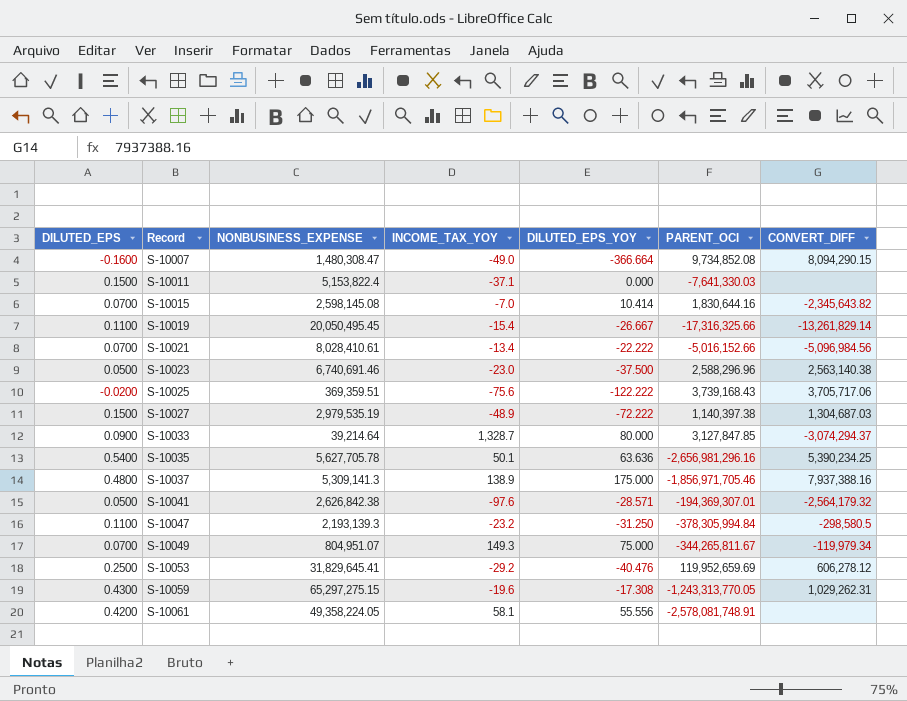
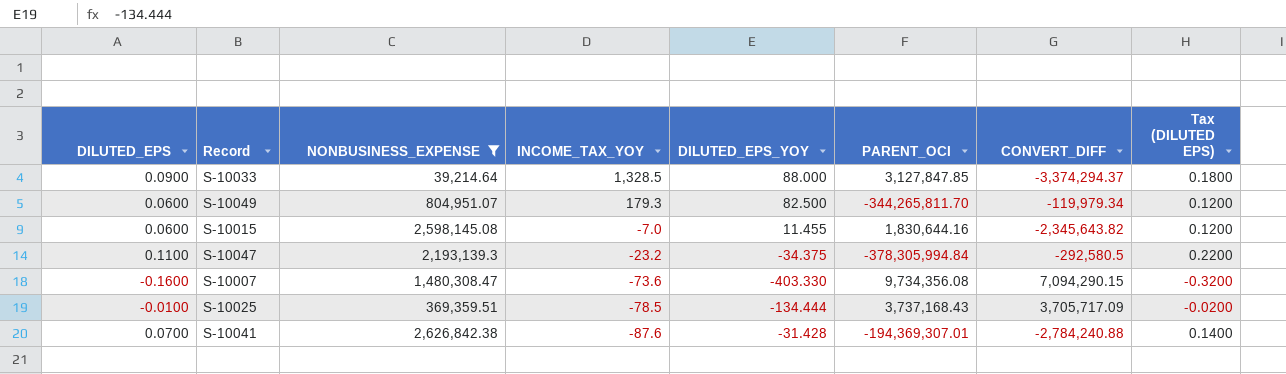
filter: none -> NONBUSINESS_EXPENSE <= 2,626,842.38
row order: Record ascending -> INCOME_TAX_YOY descending
column Tax (DILUTED EPS) | formula: none -> [DILUTED_EPS] * 2
S-10033 | INCOME_TAX_YOY: 1,328.7 -> 1,328.5
S-10033 | DILUTED_EPS_YOY: 80.000 -> 88.000
S-10033 | CONVERT_DIFF: -3,074,294.37 -> -3,374,294.37
S-10049 | DILUTED_EPS: 0.0700 -> 0.0600
S-10049 | INCOME_TAX_YOY: 149.3 -> 179.3
S-10049 | DILUTED_EPS_YOY: 75.000 -> 82.500
S-10049 | PARENT_OCI: -344,265,811.67 -> -344,265,811.70
S-10015 | DILUTED_EPS: 0.0700 -> 0.0600
S-10015 | DILUTED_EPS_YOY: 10.414 -> 11.455
S-10047 | DILUTED_EPS_YOY: -31.250 -> -34.375
S-10047 | CONVERT_DIFF: -298,580.5 -> -292,580.5
S-10007 | INCOME_TAX_YOY: -49.0 -> -73.6
S-10007 | DILUTED_EPS_YOY: -366.664 -> -403.330
S-10007 | PARENT_OCI: 9,734,852.08 -> 9,734,356.08
S-10007 | CONVERT_DIFF: 8,094,290.15 -> 7,094,290.15
S-10025 | DILUTED_EPS: -0.0200 -> -0.0100
S-10025 | INCOME_TAX_YOY: -75.6 -> -78.5
S-10025 | DILUTED_EPS_YOY: -122.222 -> -134.444
S-10025 | PARENT_OCI: 3,739,168.43 -> 3,737,168.43
S-10025 | CONVERT_DIFF: 3,705,717.06 -> 3,705,717.09
S-10041 | DILUTED_EPS: 0.0500 -> 0.0700
S-10041 | INCOME_TAX_YOY: -97.6 -> -87.6
S-10041 | DILUTED_EPS_YOY: -28.571 -> -31.428
S-10041 | CONVERT_DIFF: -2,564,179.32 -> -2,784,240.88

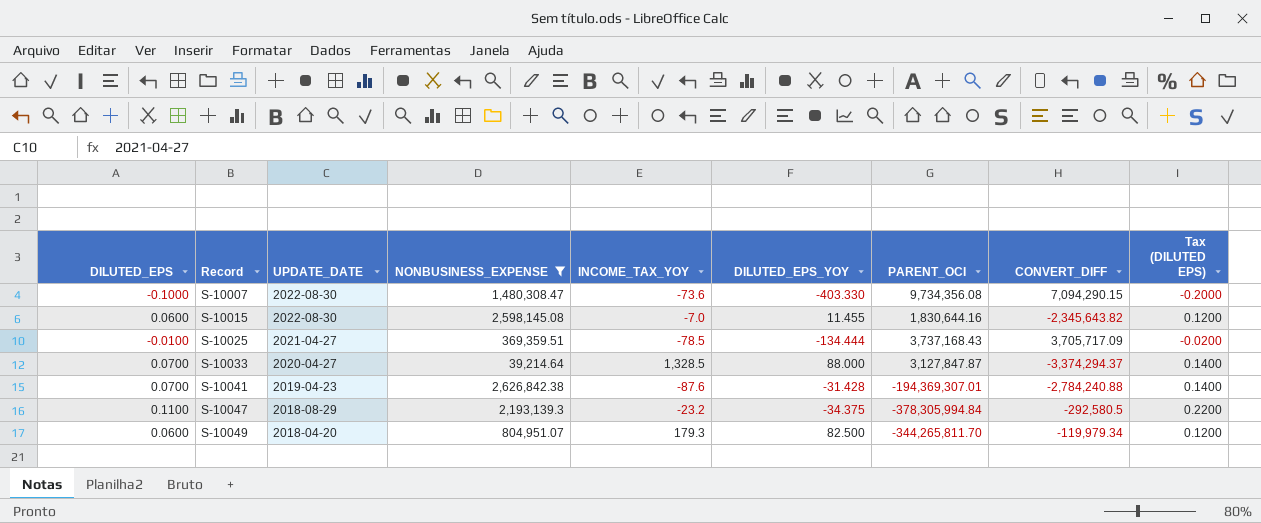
row order: INCOME_TAX_YOY descending -> Record ascending
column UPDATE_DATE | position: none -> 3
S-10007 | DILUTED_EPS: -0.1600 -> -0.1000
S-10007 | Tax (DILUTED EPS): -0.3200 -> -0.2000
S-10033 | DILUTED_EPS: 0.0900 -> 0.0700
S-10033 | PARENT_OCI: 3,127,847.85 -> 3,127,847.87
S-10033 | Tax (DILUTED EPS): 0.1800 -> 0.1400

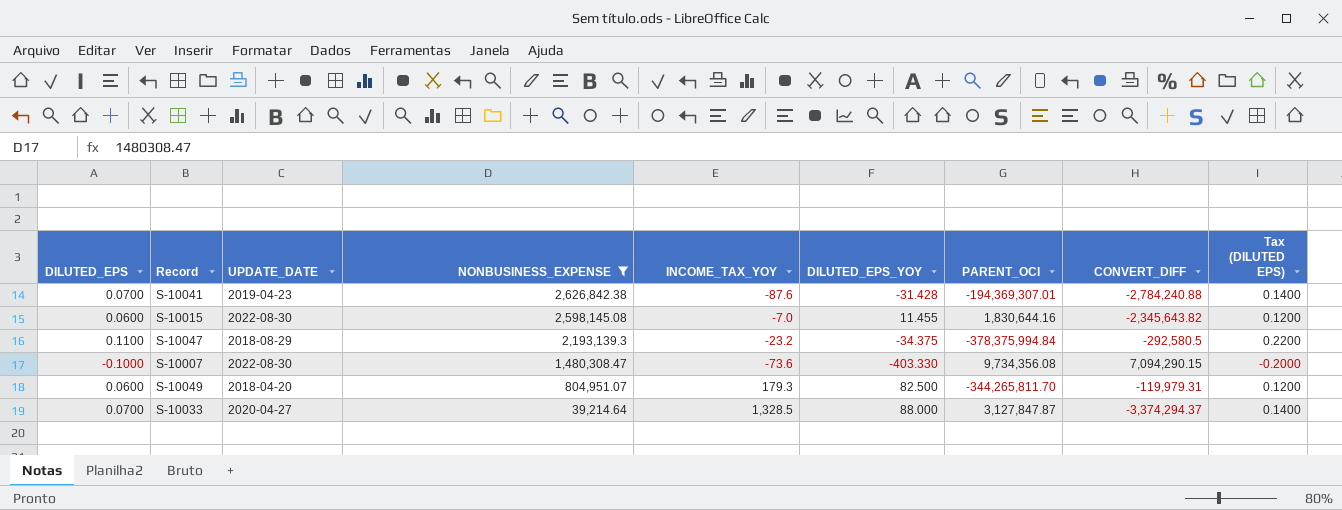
row order: Record ascending -> NONBUSINESS_EXPENSE descending
row S-10025: -0.0100 | 2021-04-27 | 369,359.51 | -78.5 | -134.444 | 3,737,168.43 | 3,705,717.09 | -0.0200 -> none
S-10047 | PARENT_OCI: -378,305,994.84 -> -378,375,994.84
S-10049 | CONVERT_DIFF: -119,979.34 -> -119,979.31

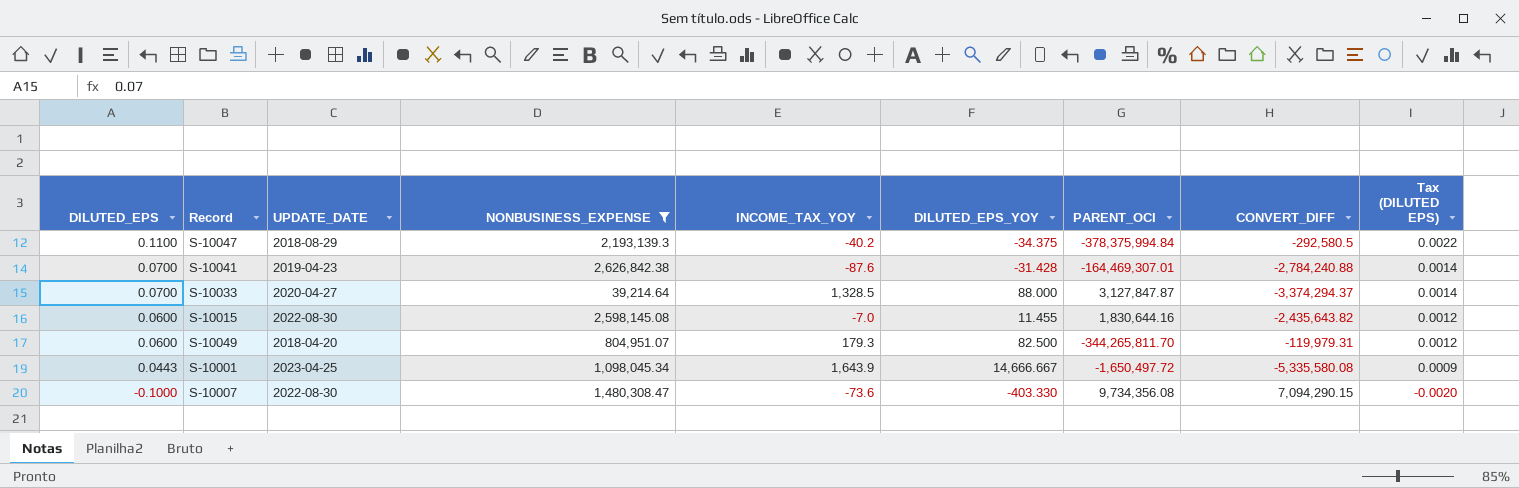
row order: NONBUSINESS_EXPENSE descending -> DILUTED_EPS descending
column Tax (DILUTED EPS) | formula: [DILUTED_EPS] * 2 -> [DILUTED_EPS] * 0.02
S-10047 | INCOME_TAX_YOY: -23.2 -> -40.2
S-10041 | PARENT_OCI: -194,369,307.01 -> -164,469,307.01
S-10015 | CONVERT_DIFF: -2,345,643.82 -> -2,435,643.82
row S-10001: none -> 0.0443 | 2023-04-25 | 1,098,045.34 | 1,643.9 | 14,666.667 | -1,650,497.72 | -5,335,580.08 | 0.0009

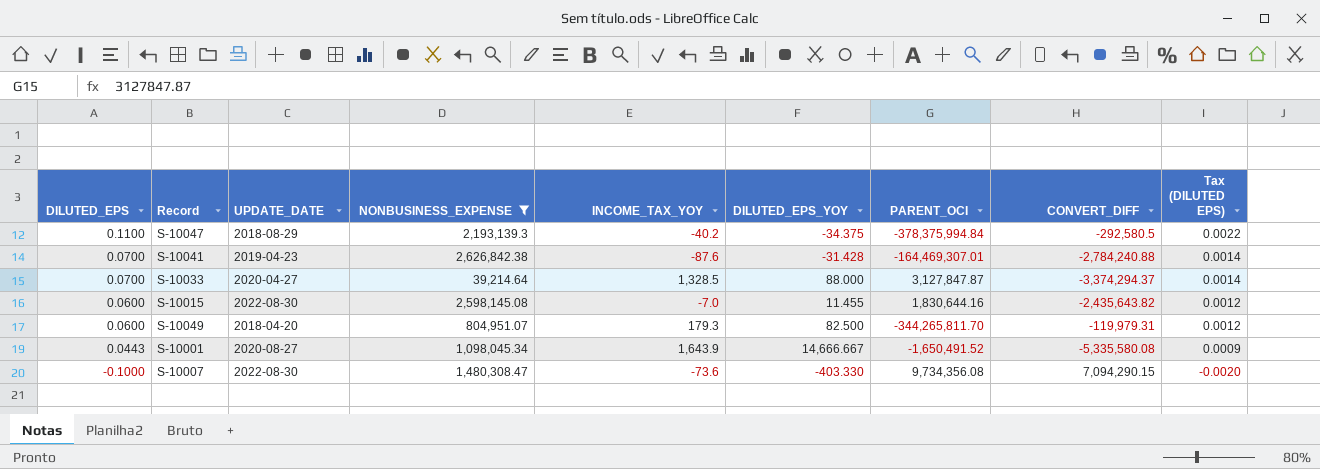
S-10001 | UPDATE_DATE: 2023-04-25 -> 2020-08-27
S-10001 | PARENT_OCI: -1,650,497.72 -> -1,650,491.52

